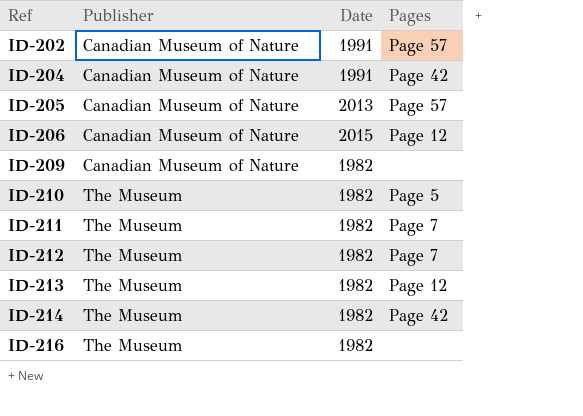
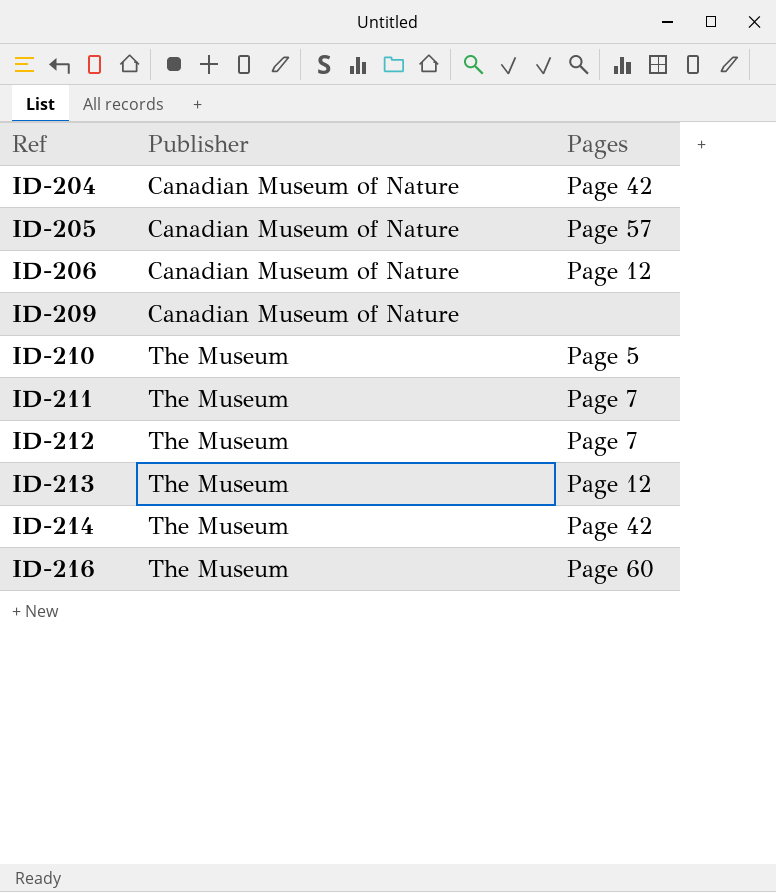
column Date | position: 3 -> none
row ID-202: Canadian Museum of Nature | 1991 | Page 57 -> none
ID-216 | Pages: none -> Page 60

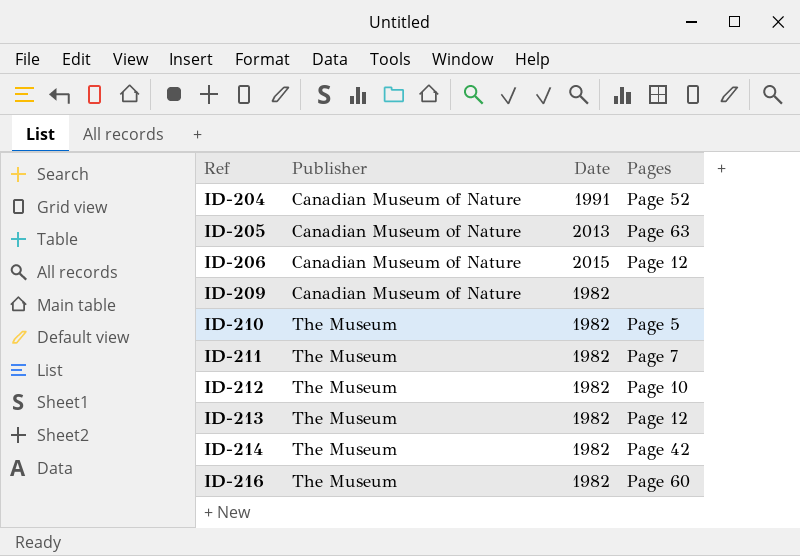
column Date | position: none -> 3
ID-204 | Pages: Page 42 -> Page 52
ID-205 | Pages: Page 57 -> Page 63
ID-212 | Pages: Page 7 -> Page 10

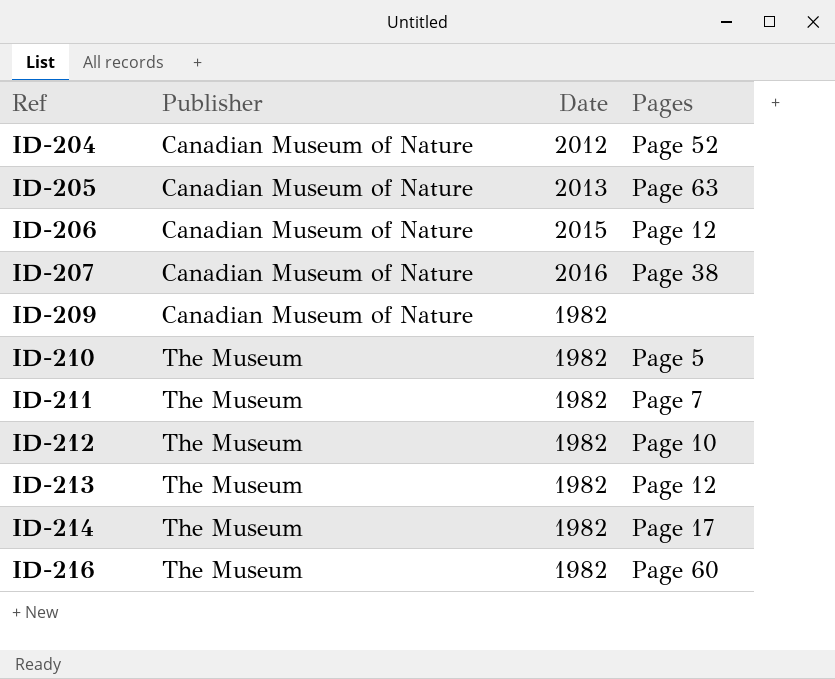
ID-204 | Date: 1991 -> 2012
row ID-207: none -> Canadian Museum of Nature | 2016 | Page 38
ID-214 | Pages: Page 42 -> Page 17

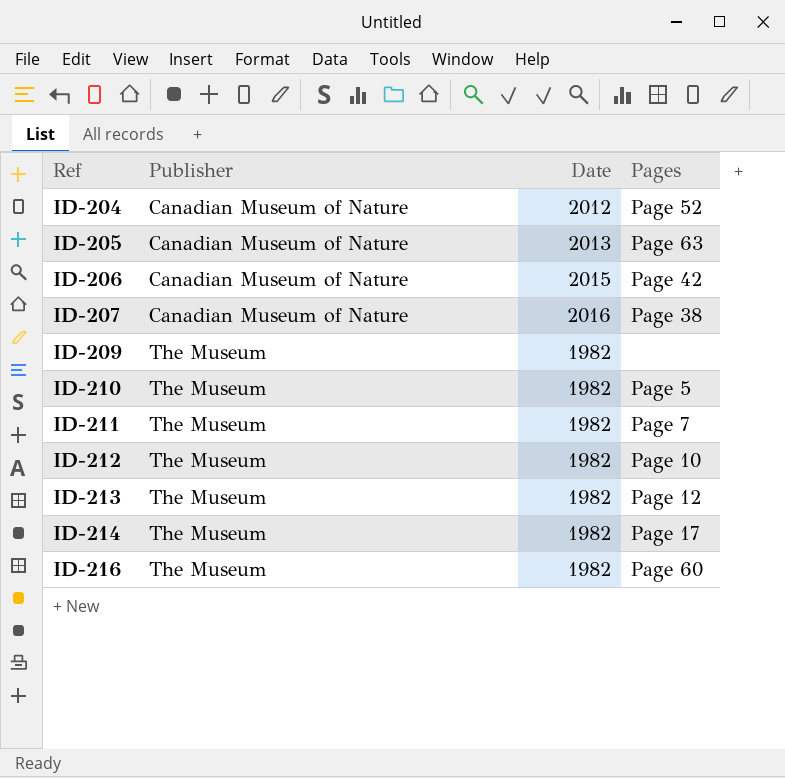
ID-206 | Pages: Page 12 -> Page 42
ID-209 | Publisher: Canadian Museum of Nature -> The Museum

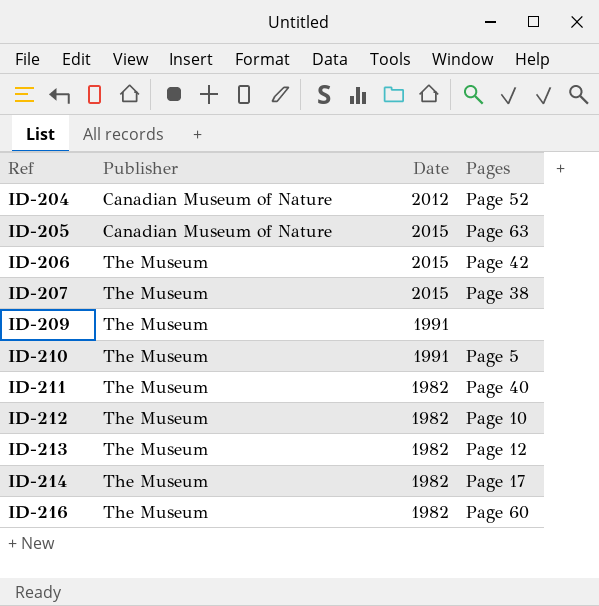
ID-205 | Date: 2013 -> 2015
ID-206 | Publisher: Canadian Museum of Nature -> The Museum
ID-207 | Publisher: Canadian Museum of Nature -> The Museum
ID-207 | Date: 2016 -> 2015
ID-209 | Date: 1982 -> 1991
ID-210 | Date: 1982 -> 1991
ID-211 | Pages: Page 7 -> Page 40

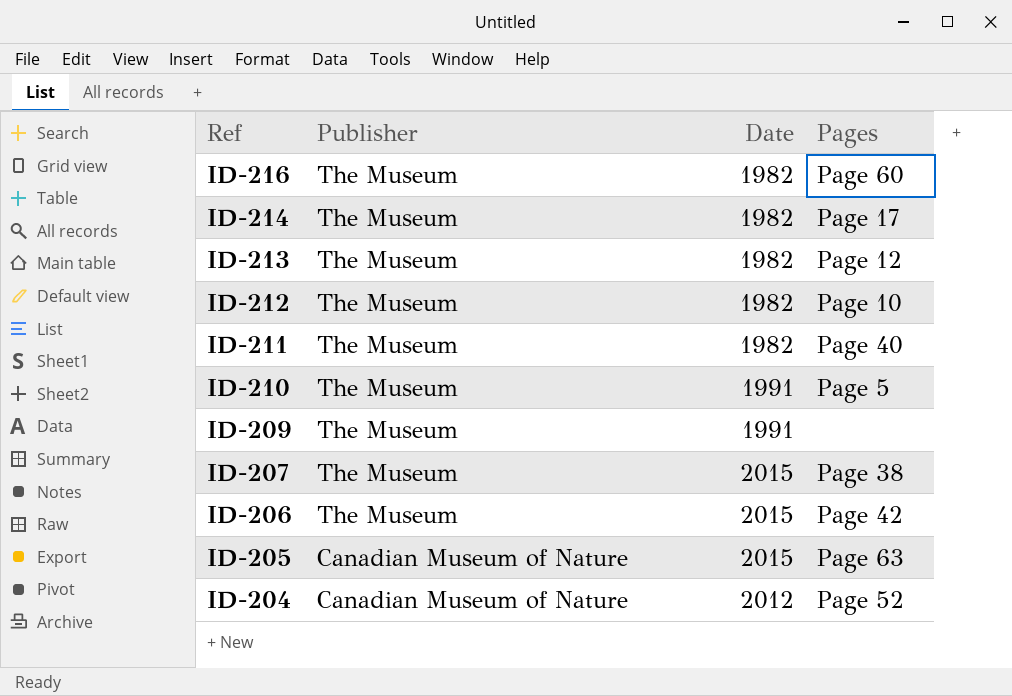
row order: Ref ascending -> Ref descending

